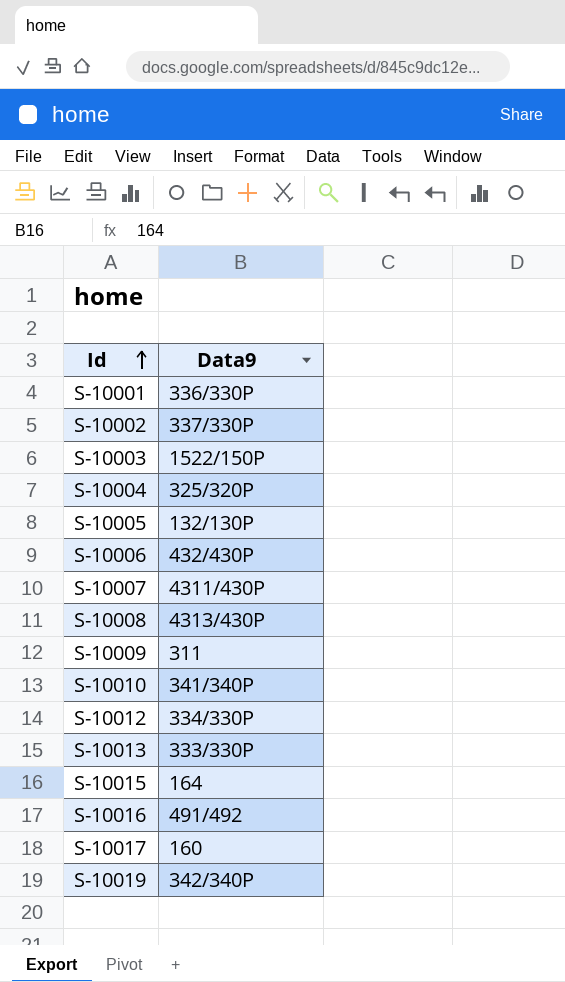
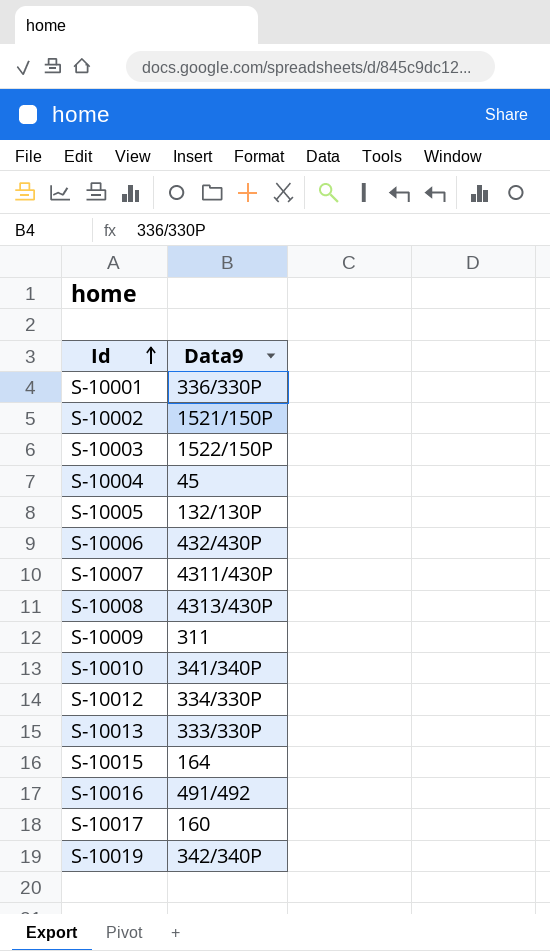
S-10002 | Data9: 337/330P -> 1521/150P
S-10004 | Data9: 325/320P -> 45

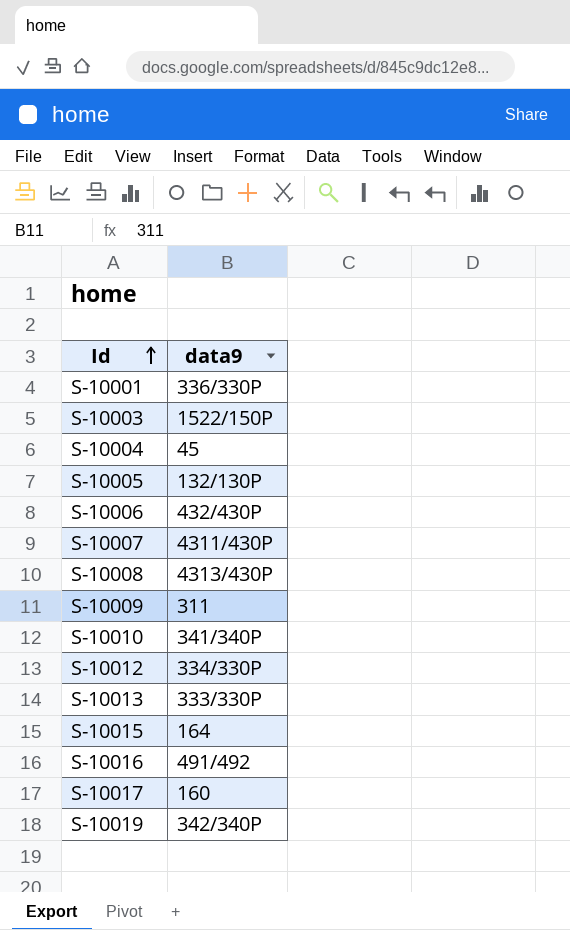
column name: Data9 -> data9
row S-10002: 1521/150P -> none

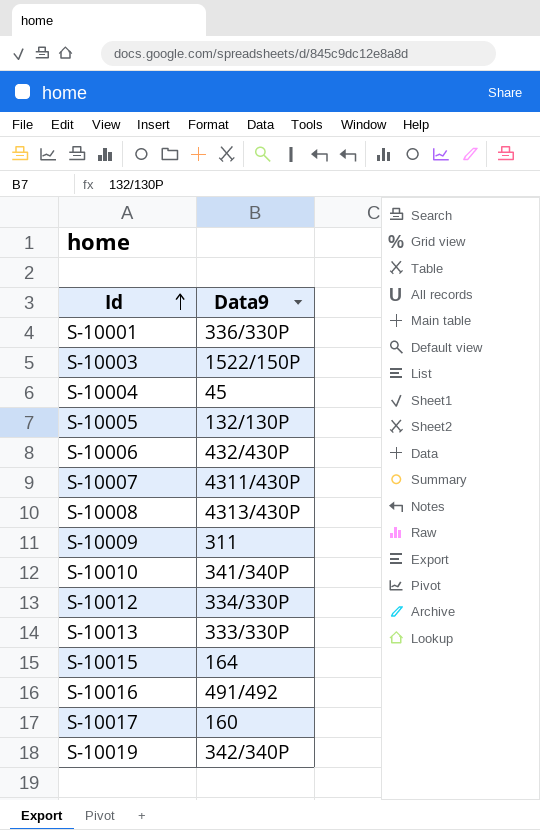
column name: data9 -> Data9

